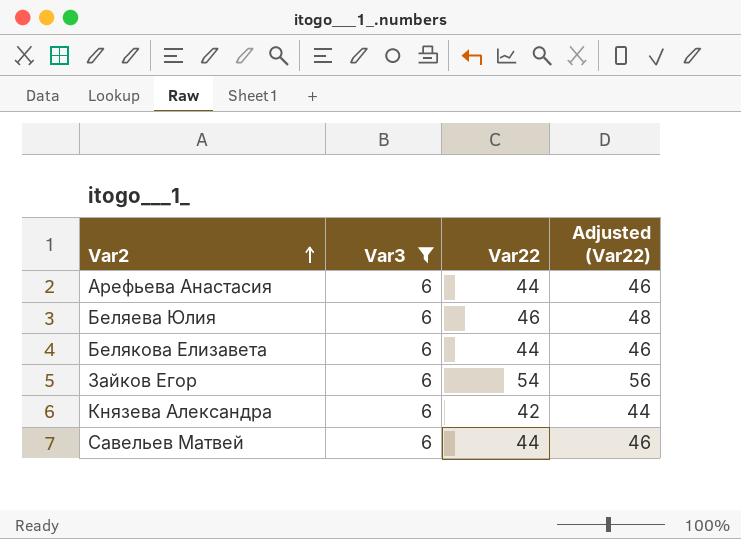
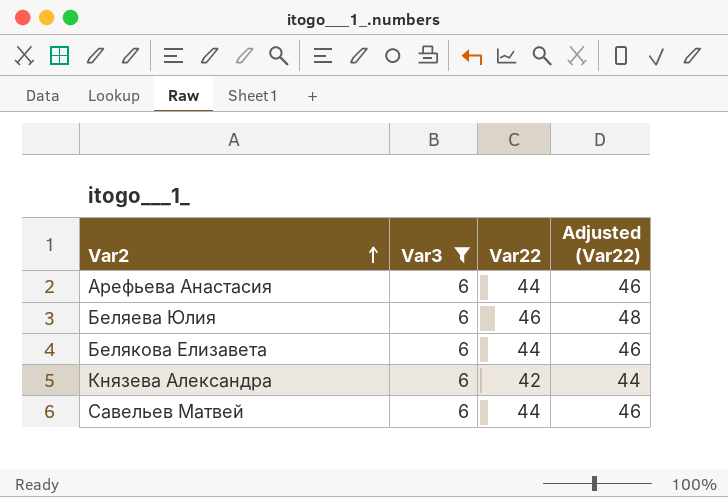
row Зайков Егор: 6 | 54 | 56 -> none

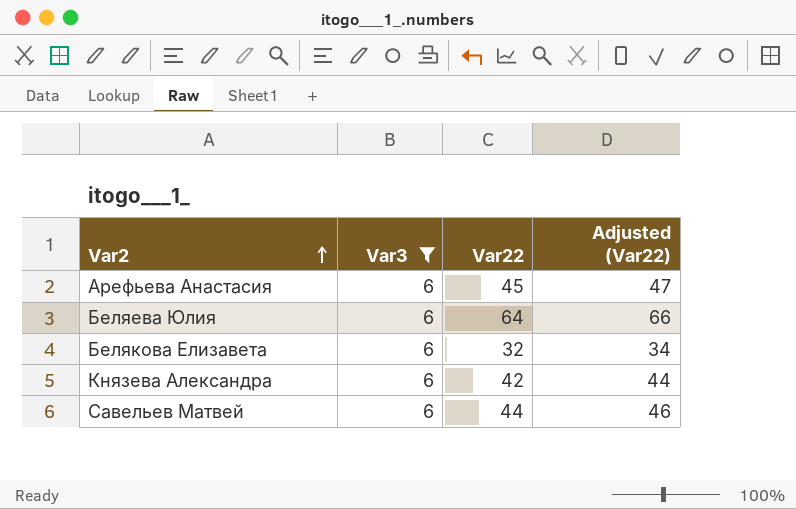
Арефьева Анастасия | Var22: 44 -> 45
Арефьева Анастасия | Adjusted (Var22): 46 -> 47
Беляева Юлия | Var22: 46 -> 64
Беляева Юлия | Adjusted (Var22): 48 -> 66
Белякова Елизавета | Var22: 44 -> 32
Белякова Елизавета | Adjusted (Var22): 46 -> 34

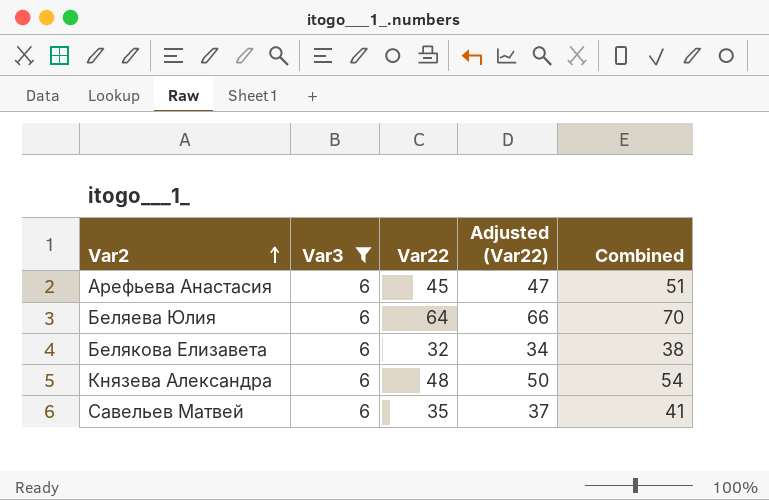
column Combined | formula: none -> [Var3] + [Var22]
Князева Александра | Var22: 42 -> 48
Князева Александра | Adjusted (Var22): 44 -> 50
Савельев Матвей | Var22: 44 -> 35
Савельев Матвей | Adjusted (Var22): 46 -> 37

